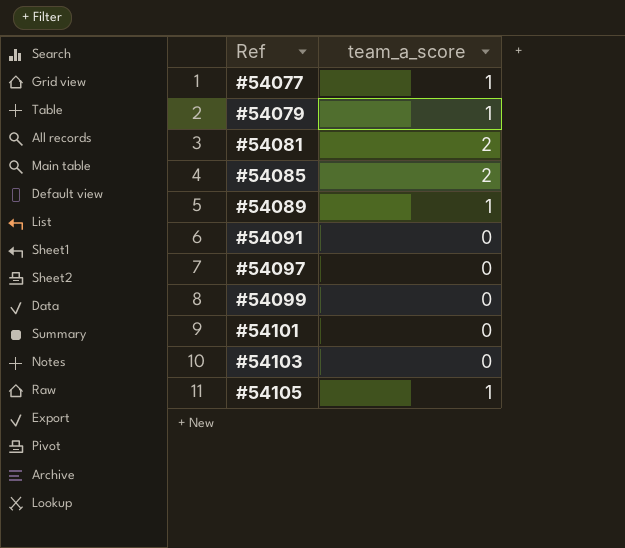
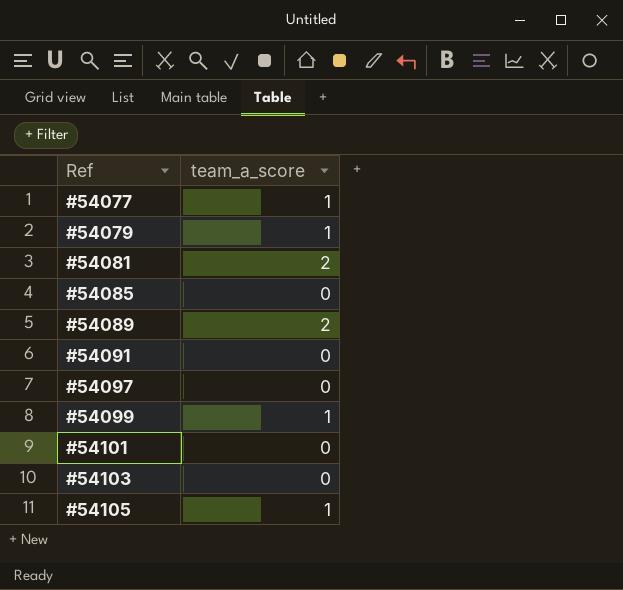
#54085 | team_a_score: 2 -> 0
#54089 | team_a_score: 1 -> 2
#54099 | team_a_score: 0 -> 1

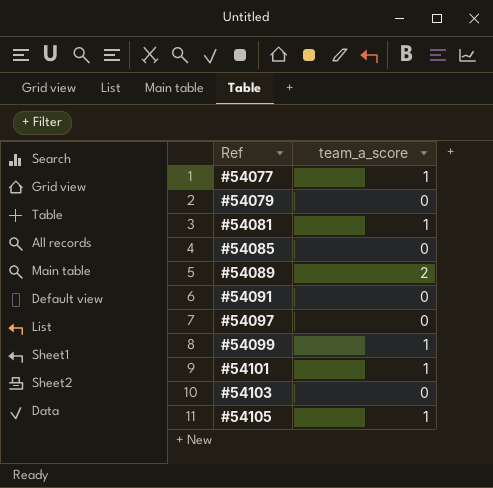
#54079 | team_a_score: 1 -> 0
#54081 | team_a_score: 2 -> 1
#54101 | team_a_score: 0 -> 1

